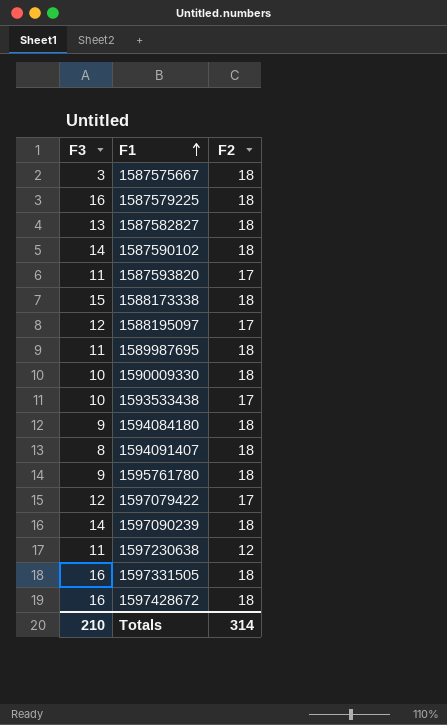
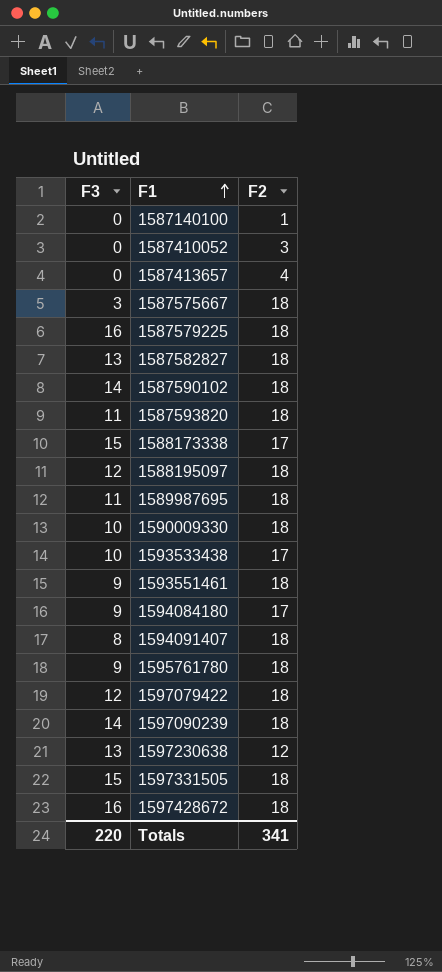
row 1587140100: none -> 0 | 1
row 1587410052: none -> 0 | 3
row 1587413657: none -> 0 | 4
1587593820 | F2: 17 -> 18
1588173338 | F2: 18 -> 17
1588195097 | F2: 17 -> 18
row 1593551461: none -> 9 | 18
1594084180 | F2: 18 -> 17
1597079422 | F2: 17 -> 18
1597230638 | F3: 11 -> 13
1597331505 | F3: 16 -> 15
Totals | F3: 210 -> 220
Totals | F2: 314 -> 341

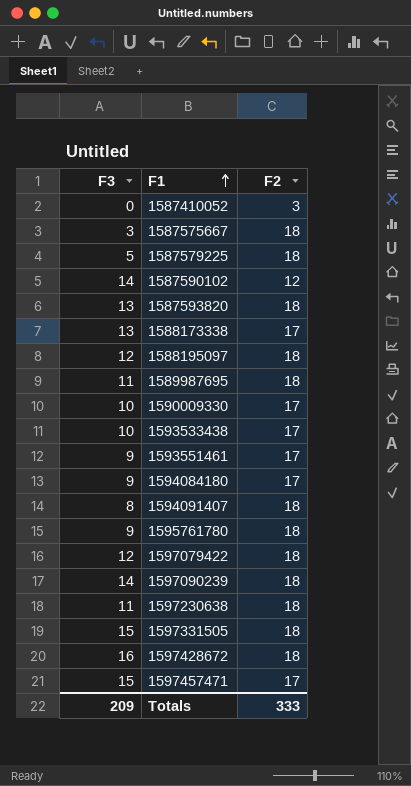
row 1587140100: 0 | 1 -> none
row 1587413657: 0 | 4 -> none
row 1587582827: 13 | 18 -> none
1587579225 | F3: 16 -> 5
1587590102 | F2: 18 -> 12
1587593820 | F3: 11 -> 13
1588173338 | F3: 15 -> 13
1590009330 | F2: 18 -> 17
1593551461 | F2: 18 -> 17
1597230638 | F3: 13 -> 11
1597230638 | F2: 12 -> 18
row 1597457471: none -> 15 | 17
Totals | F3: 220 -> 209
Totals | F2: 341 -> 333

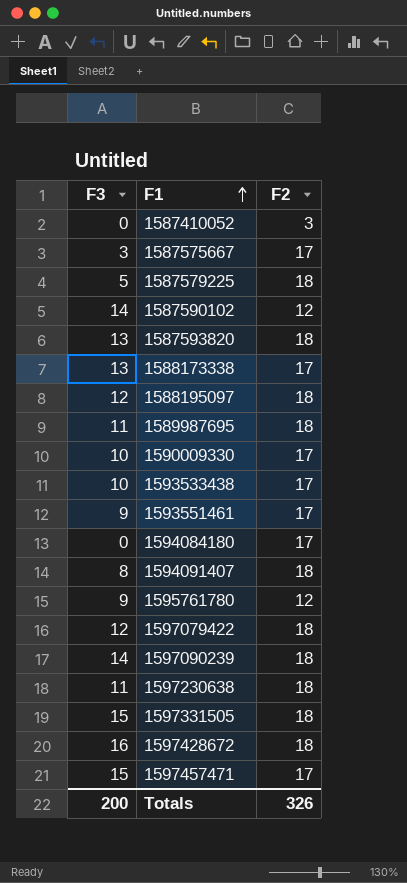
1587575667 | F2: 18 -> 17
1594084180 | F3: 9 -> 0
1595761780 | F2: 18 -> 12
Totals | F3: 209 -> 200
Totals | F2: 333 -> 326

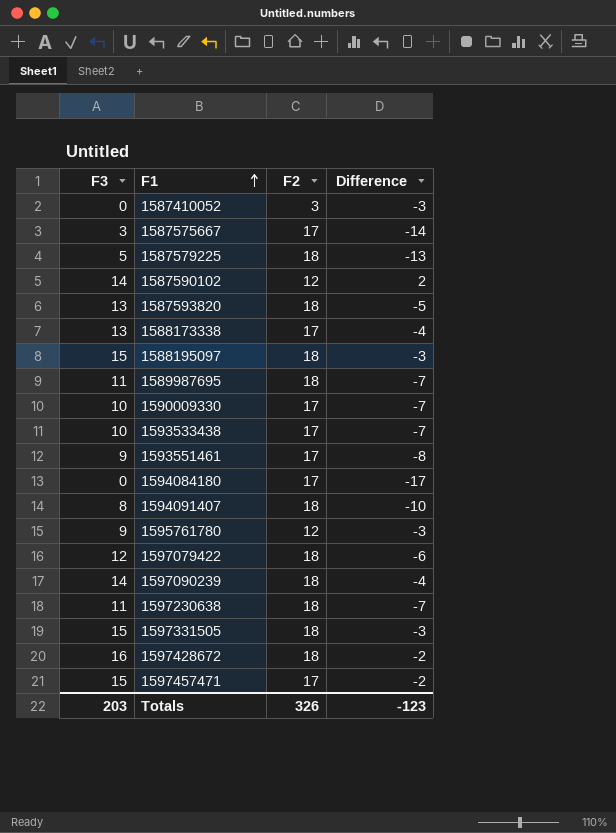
column Difference | formula: none -> [F3] - [F2]
1588195097 | F3: 12 -> 15
Totals | F3: 200 -> 203

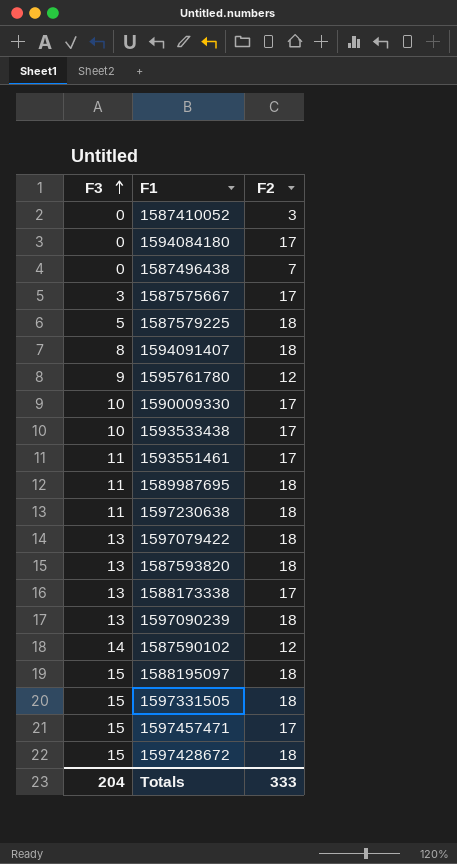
row order: F1 ascending -> F3 ascending
column Difference | formula: [F3] - [F2] -> none
row 1587496438: none -> 0 | 7
1593551461 | F3: 9 -> 11
1597079422 | F3: 12 -> 13
1597090239 | F3: 14 -> 13
1597428672 | F3: 16 -> 15
Totals | F3: 203 -> 204
Totals | F2: 326 -> 333

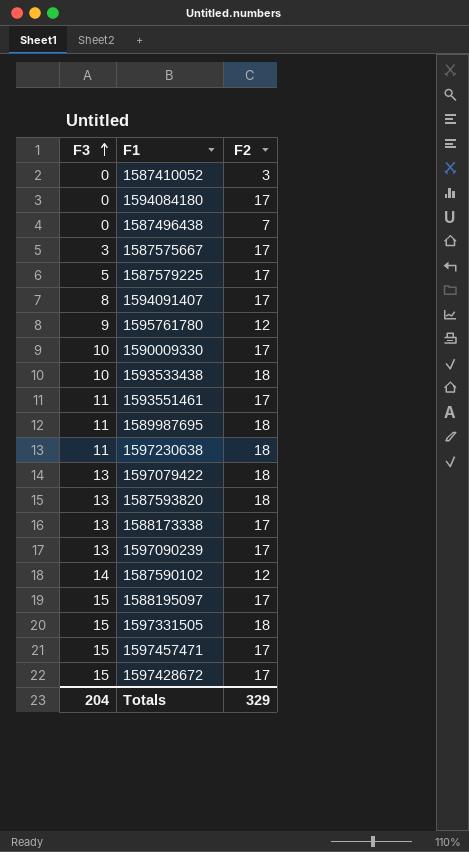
1587579225 | F2: 18 -> 17
1594091407 | F2: 18 -> 17
1593533438 | F2: 17 -> 18
1597090239 | F2: 18 -> 17
1588195097 | F2: 18 -> 17
1597428672 | F2: 18 -> 17
Totals | F2: 333 -> 329

